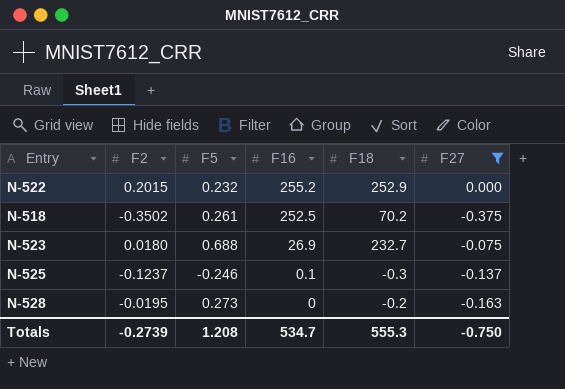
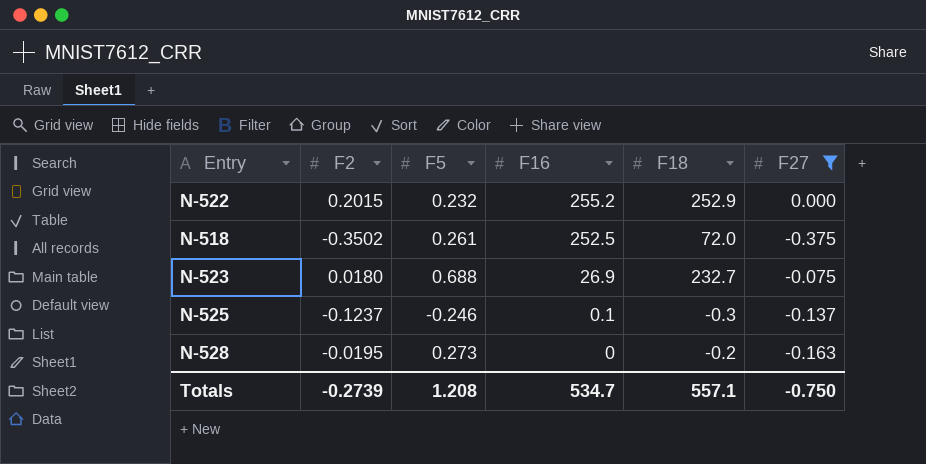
N-518 | F18: 70.2 -> 72.0
Totals | F18: 555.3 -> 557.1

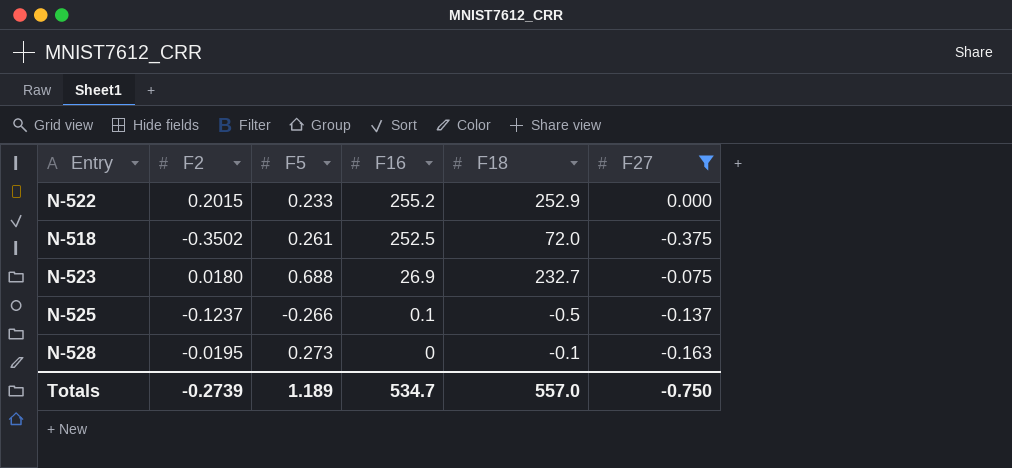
N-522 | F5: 0.232 -> 0.233
N-525 | F5: -0.246 -> -0.266
N-525 | F18: -0.3 -> -0.5
N-528 | F18: -0.2 -> -0.1
Totals | F5: 1.208 -> 1.189
Totals | F18: 557.1 -> 557.0

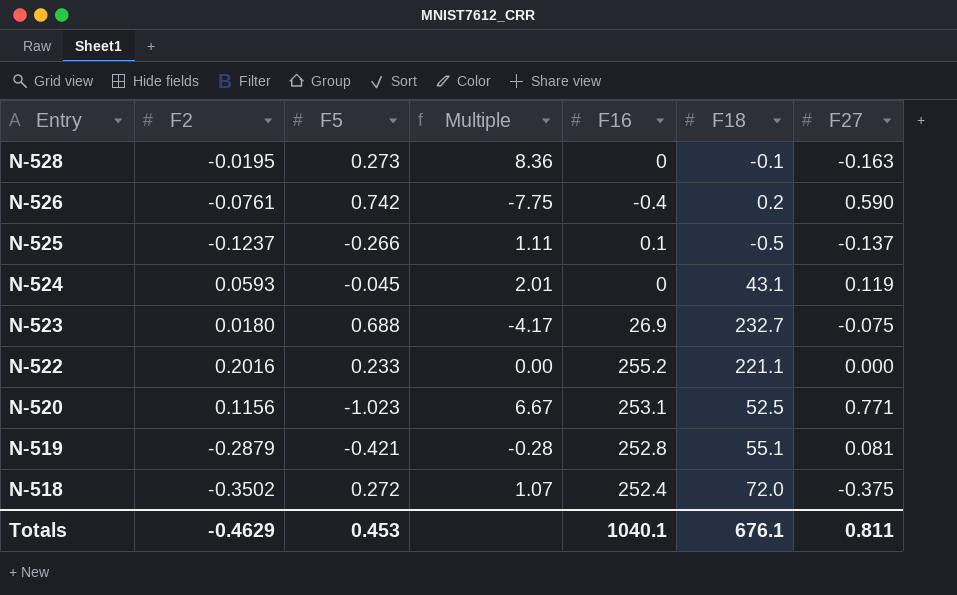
filter: F27 <= 0.000 -> none
row order: F16 descending -> Entry descending
column Multiple | formula: none -> [F27] / [F2]
N-522 | F2: 0.2015 -> 0.2016
N-522 | F18: 252.9 -> 221.1
N-518 | F5: 0.261 -> 0.272
N-518 | F16: 252.5 -> 252.4
Totals | F2: -0.2739 -> -0.4629
Totals | F5: 1.189 -> 0.453
Totals | F16: 534.7 -> 1040.1
Totals | F18: 557.0 -> 676.1
Totals | F27: -0.750 -> 0.811

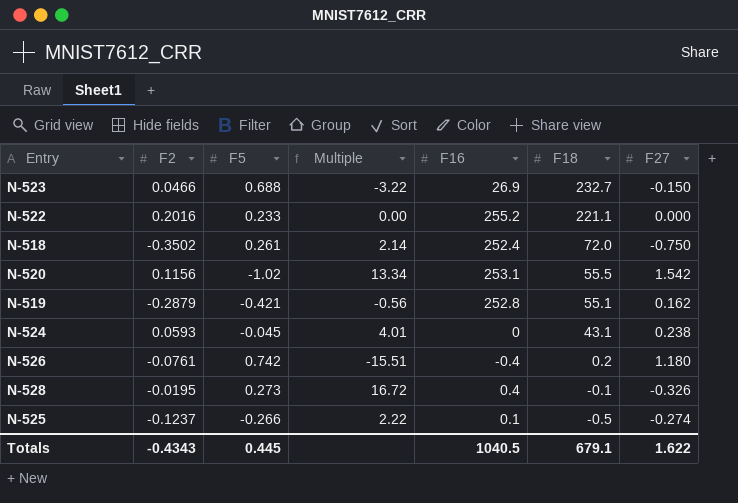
row order: Entry descending -> F18 descending
N-523 | F2: 0.0180 -> 0.0466
N-523 | Multiple: -4.17 -> -3.22
N-523 | F27: -0.075 -> -0.150
N-518 | F5: 0.272 -> 0.261
N-518 | Multiple: 1.07 -> 2.14
N-518 | F27: -0.375 -> -0.750
N-520 | F5: -1.023 -> -1.02
N-520 | Multiple: 6.67 -> 13.34
N-520 | F18: 52.5 -> 55.5
N-520 | F27: 0.771 -> 1.542
N-519 | Multiple: -0.28 -> -0.56
N-519 | F27: 0.081 -> 0.162
N-524 | Multiple: 2.01 -> 4.01
N-524 | F27: 0.119 -> 0.238
N-526 | Multiple: -7.75 -> -15.51
N-526 | F27: 0.590 -> 1.180
N-528 | Multiple: 8.36 -> 16.72
N-528 | F16: 0 -> 0.4
N-528 | F27: -0.163 -> -0.326
N-525 | Multiple: 1.11 -> 2.22
N-525 | F27: -0.137 -> -0.274
Totals | F2: -0.4629 -> -0.4343
Totals | F5: 0.453 -> 0.445
Totals | F16: 1040.1 -> 1040.5
Totals | F18: 676.1 -> 679.1
Totals | F27: 0.811 -> 1.622

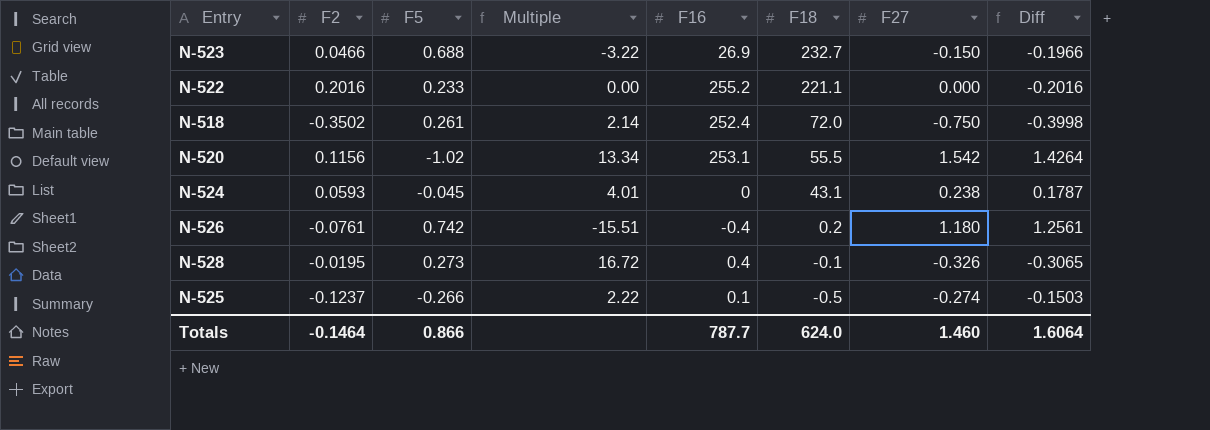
column Diff | formula: none -> [F27] - [F2]
row N-519: -0.2879 | -0.421 | -0.56 | 252.8 | 55.1 | 0.162 -> none
Totals | F2: -0.4343 -> -0.1464
Totals | F5: 0.445 -> 0.866
Totals | F16: 1040.5 -> 787.7
Totals | F18: 679.1 -> 624.0
Totals | F27: 1.622 -> 1.460

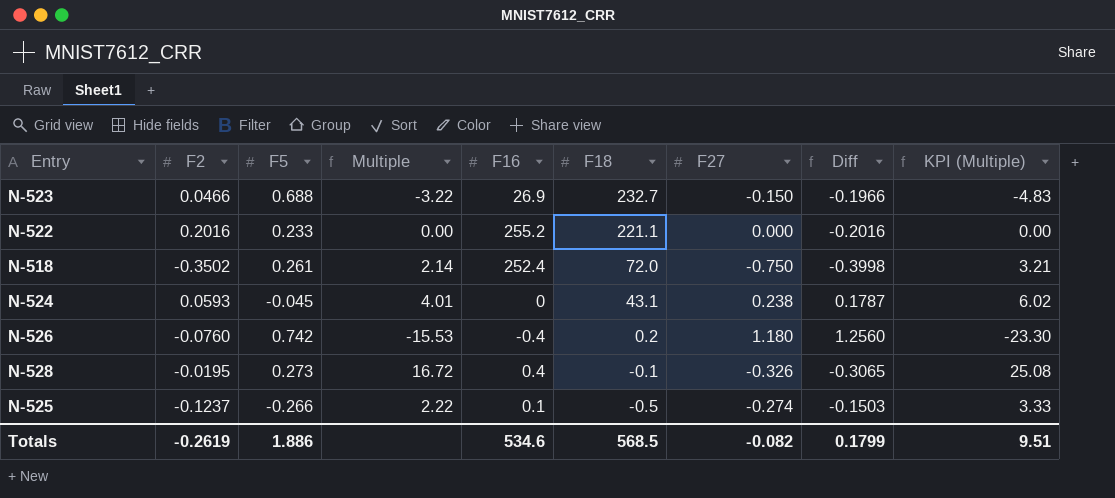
column KPI (Multiple) | formula: none -> [Multiple] * 1.5
row N-520: 0.1156 | -1.02 | 13.34 | 253.1 | 55.5 | 1.542 | 1.4264 -> none
N-526 | F2: -0.0761 -> -0.0760
N-526 | Multiple: -15.51 -> -15.53
N-526 | Diff: 1.2561 -> 1.2560
Totals | F2: -0.1464 -> -0.2619
Totals | F5: 0.866 -> 1.886
Totals | F16: 787.7 -> 534.6
Totals | F18: 624.0 -> 568.5
Totals | F27: 1.460 -> -0.082
Totals | Diff: 1.6064 -> 0.1799

